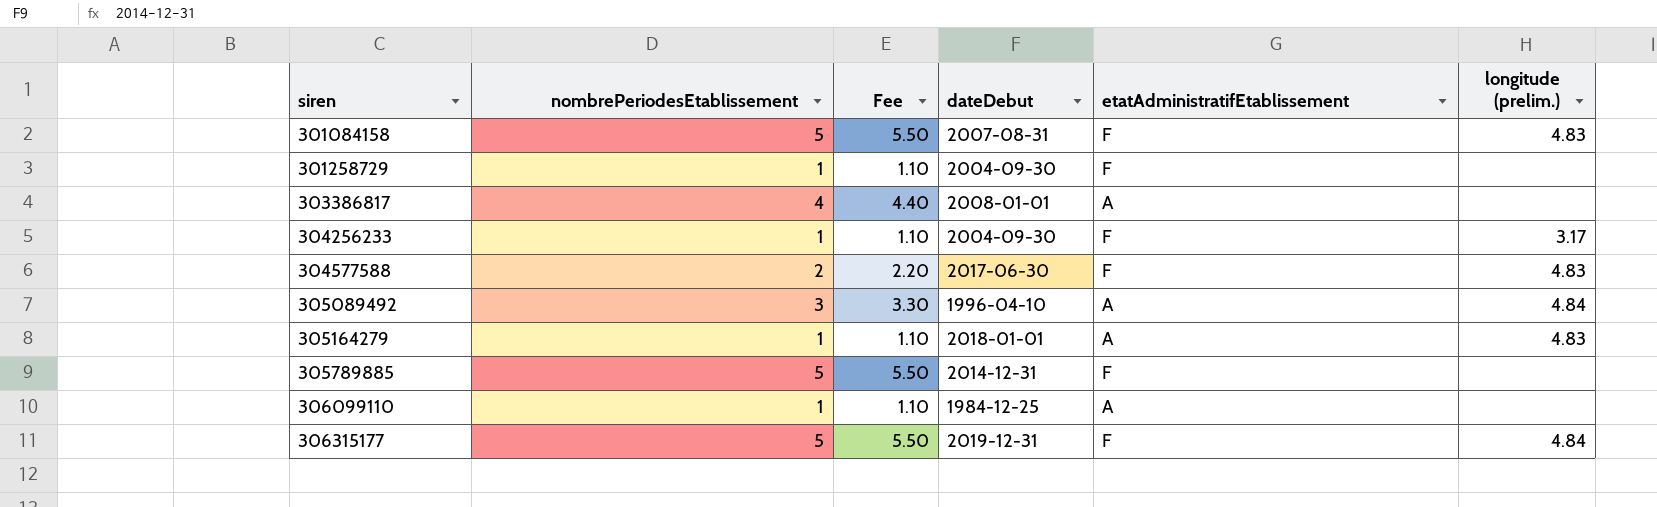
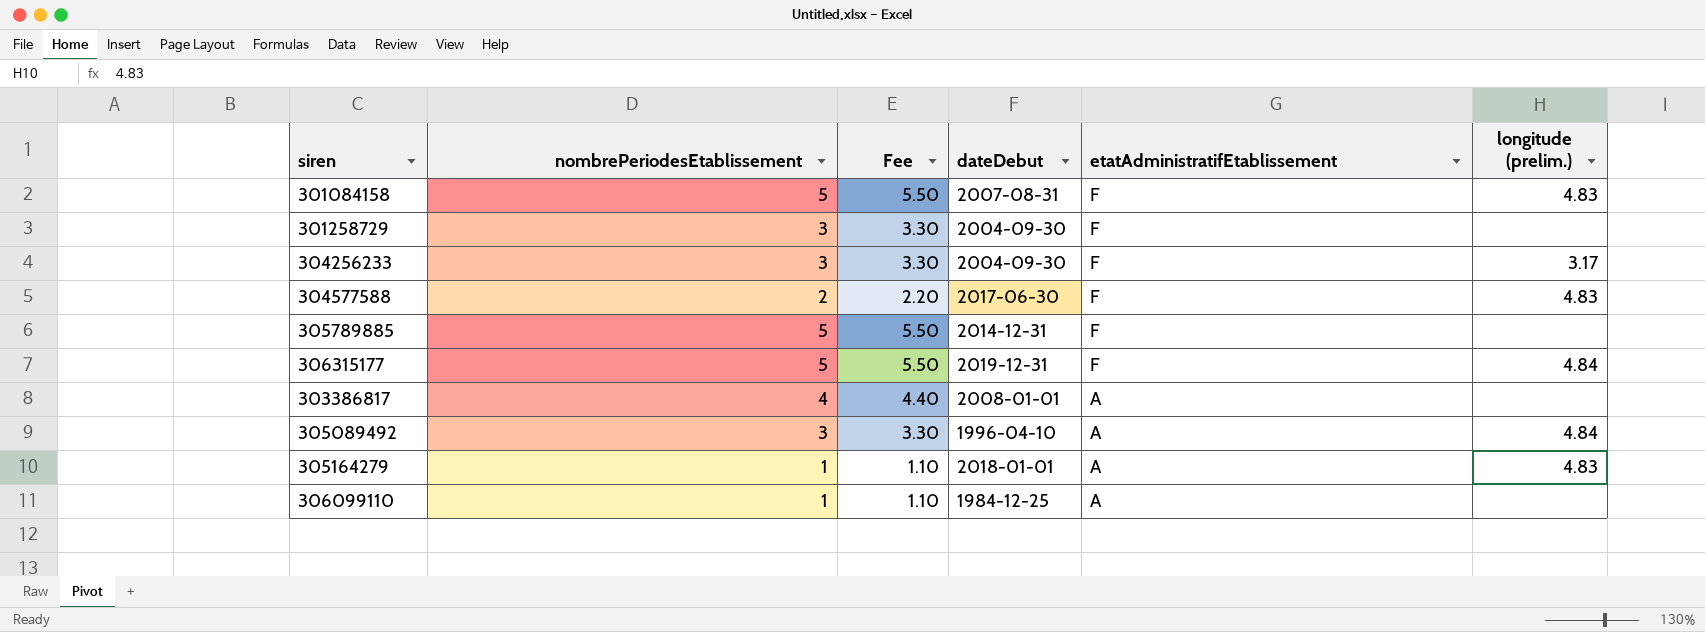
row order: siren ascending -> etatAdministratifEtablissement descending
301258729 | nombrePeriodesEtablissement: 1 -> 3
301258729 | Fee: 1.10 -> 3.30
304256233 | nombrePeriodesEtablissement: 1 -> 3
304256233 | Fee: 1.10 -> 3.30

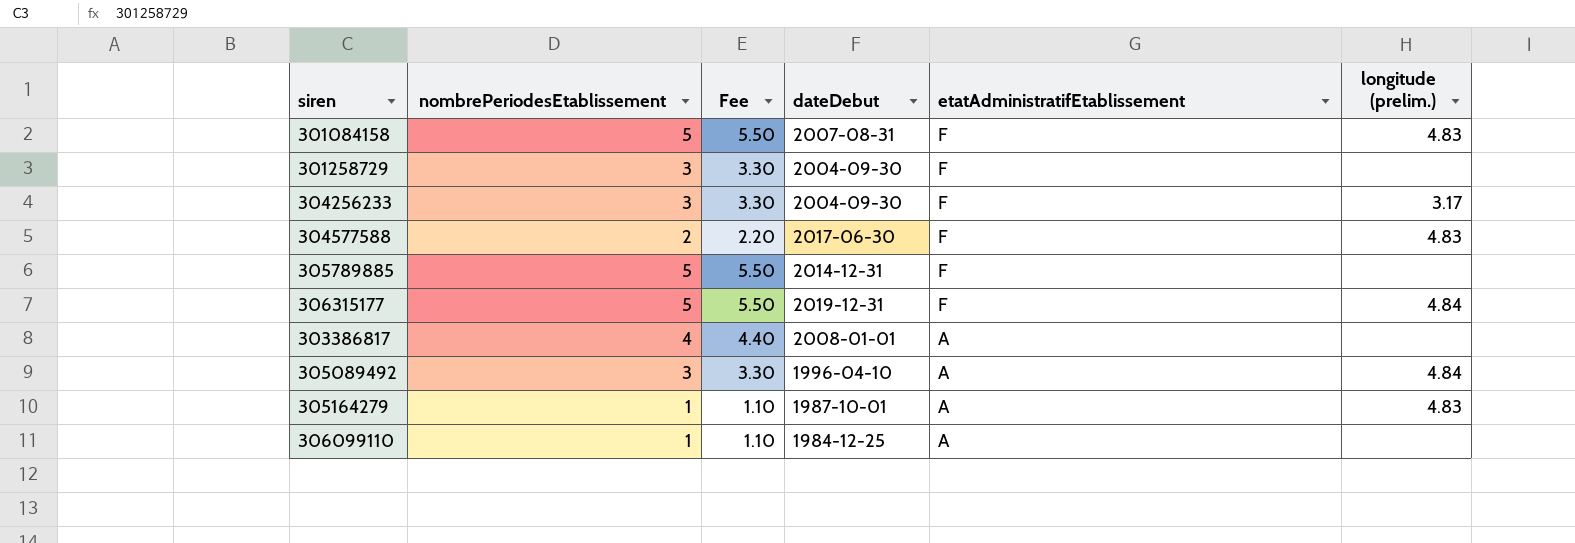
305164279 | dateDebut: 2018-01-01 -> 1987-10-01

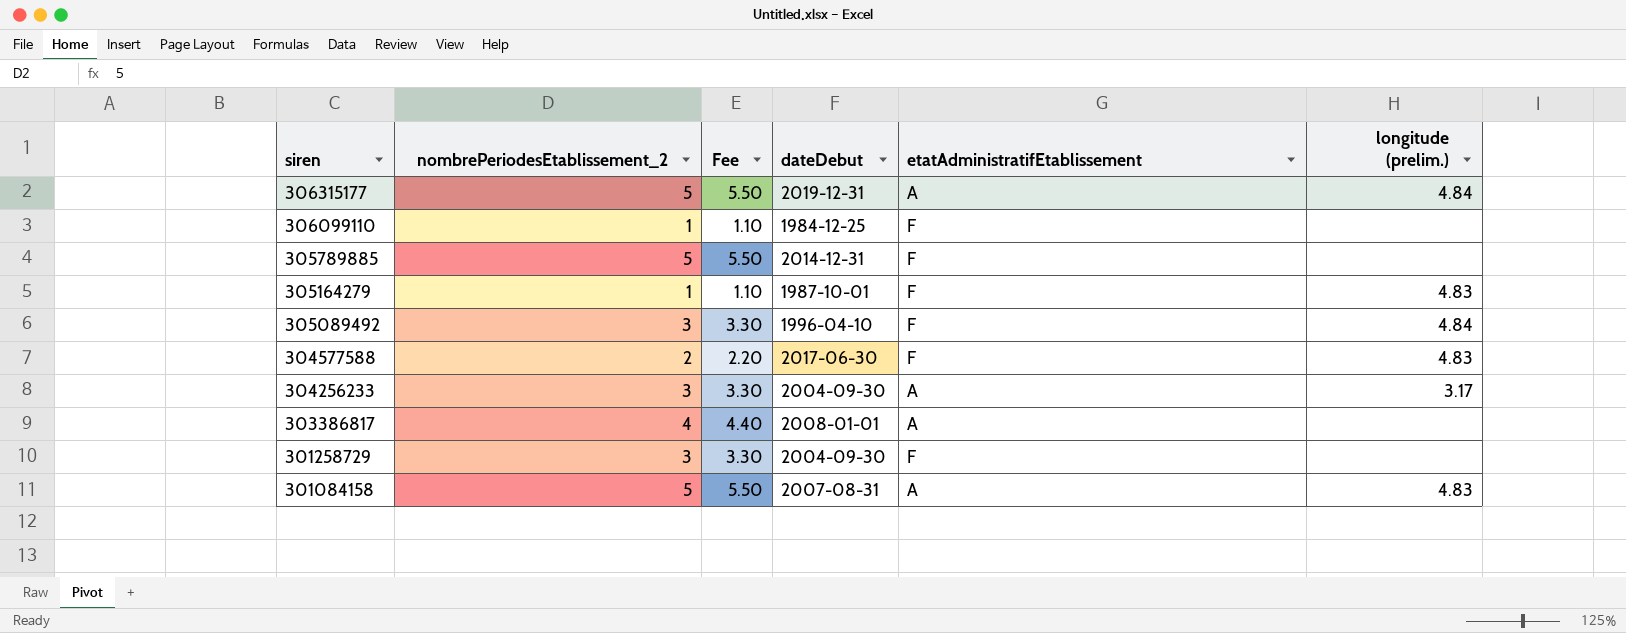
row order: etatAdministratifEtablissement descending -> siren descending
column name: nombrePeriodesEtablissement -> nombrePeriodesEtablissement_2
306315177 | etatAdministratifEtablissement: F -> A
306099110 | etatAdministratifEtablissement: A -> F
305164279 | etatAdministratifEtablissement: A -> F
305089492 | etatAdministratifEtablissement: A -> F
304256233 | etatAdministratifEtablissement: F -> A
301084158 | etatAdministratifEtablissement: F -> A

